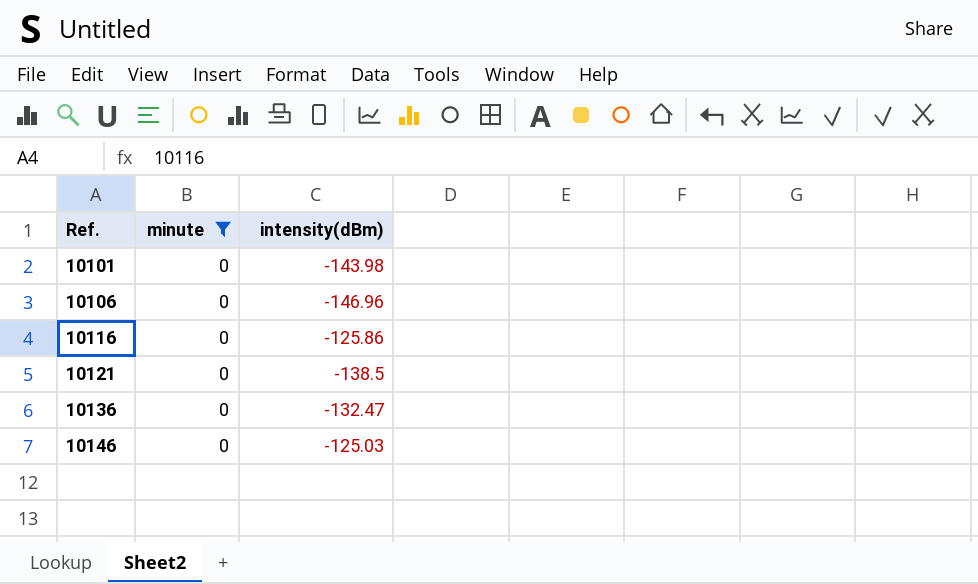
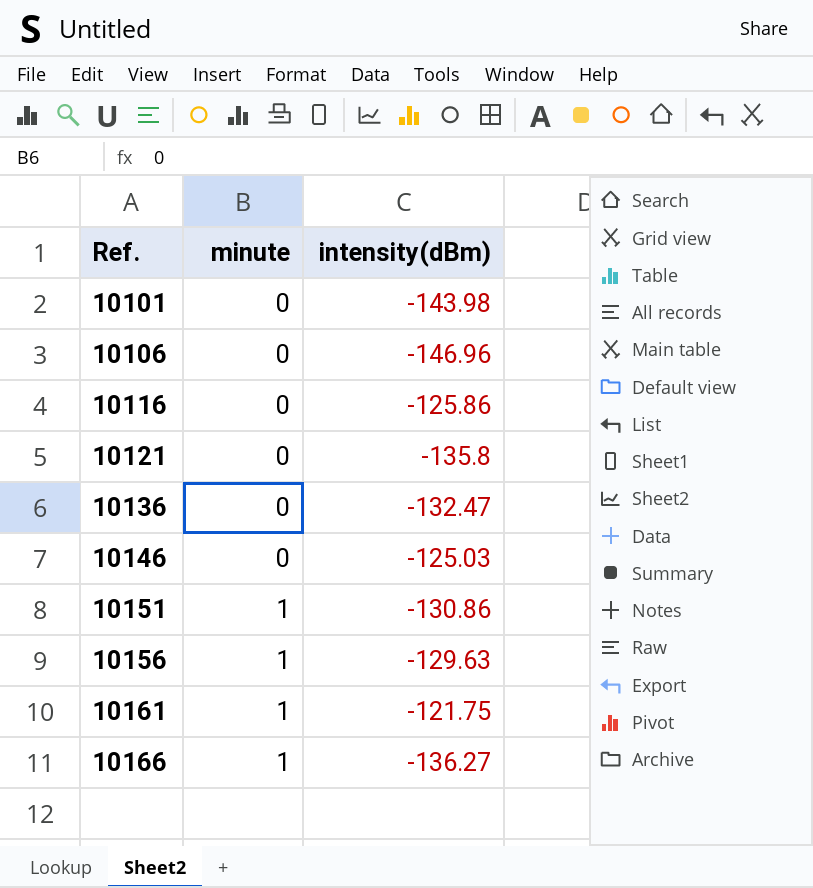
filter: minute = 0 -> none
10121 | intensity(dBm): -138.5 -> -135.8

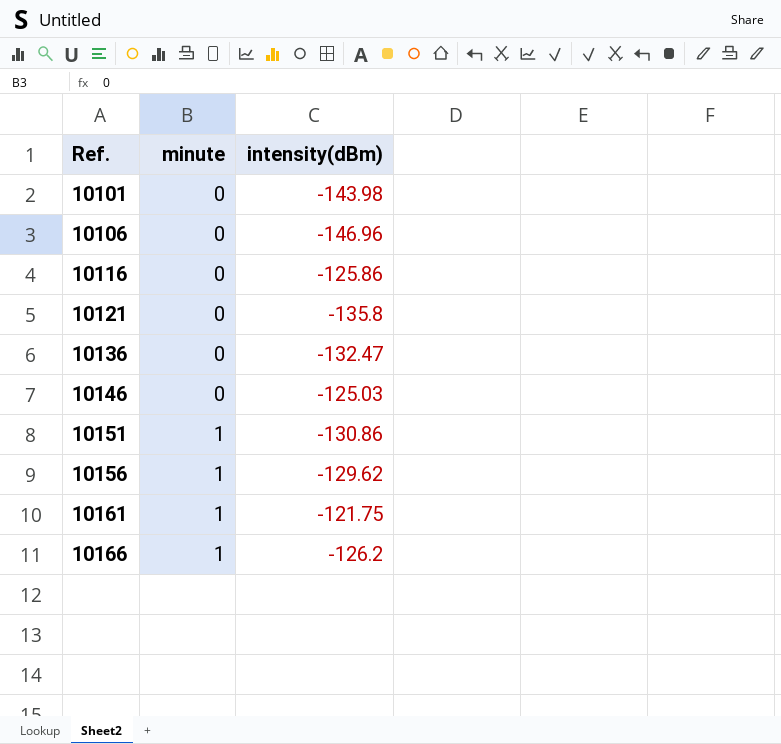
10156 | intensity(dBm): -129.63 -> -129.62
10166 | intensity(dBm): -136.27 -> -126.2

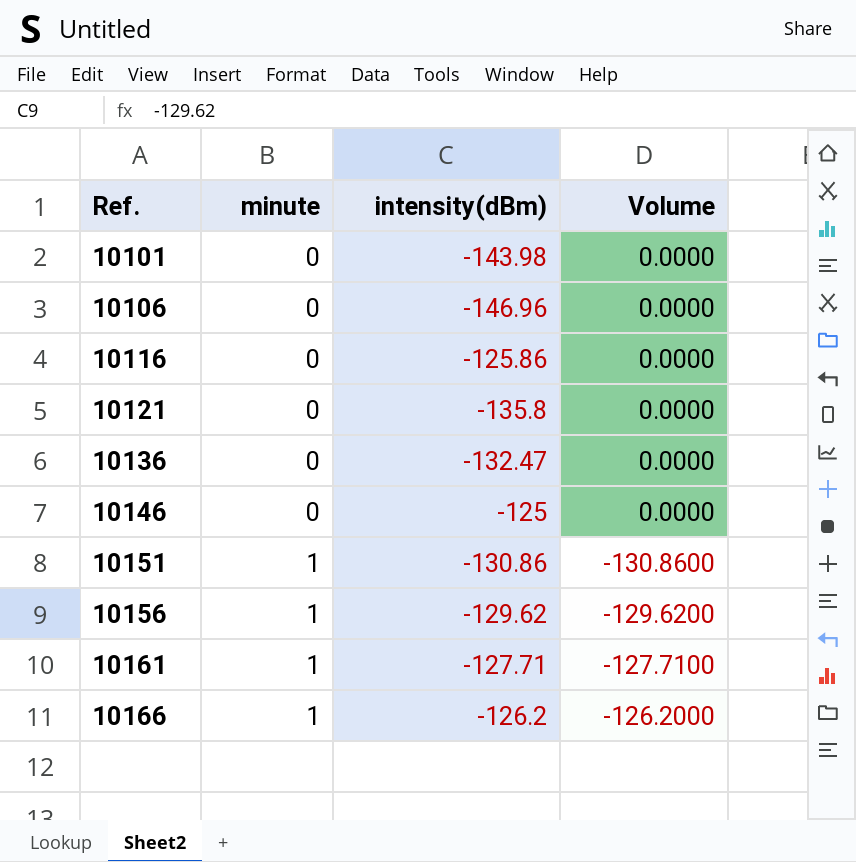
column Volume | formula: none -> [minute] * [intensity(dBm)]
10146 | intensity(dBm): -125.03 -> -125
10161 | intensity(dBm): -121.75 -> -127.71

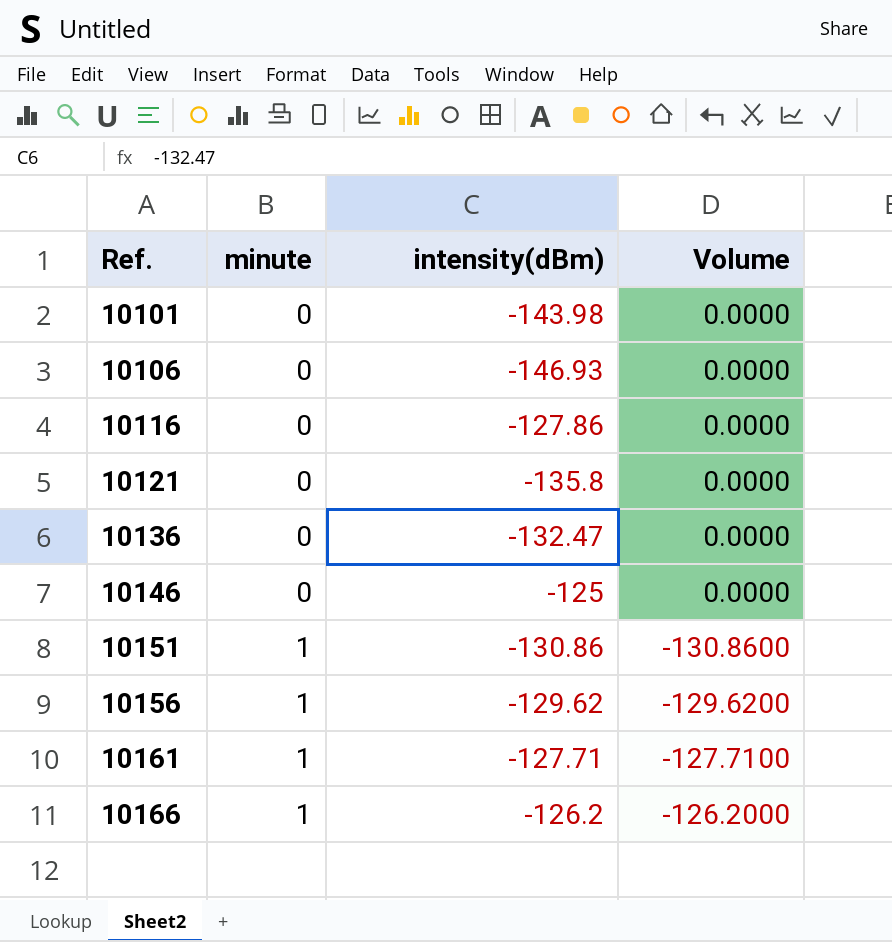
10106 | intensity(dBm): -146.96 -> -146.93
10116 | intensity(dBm): -125.86 -> -127.86

